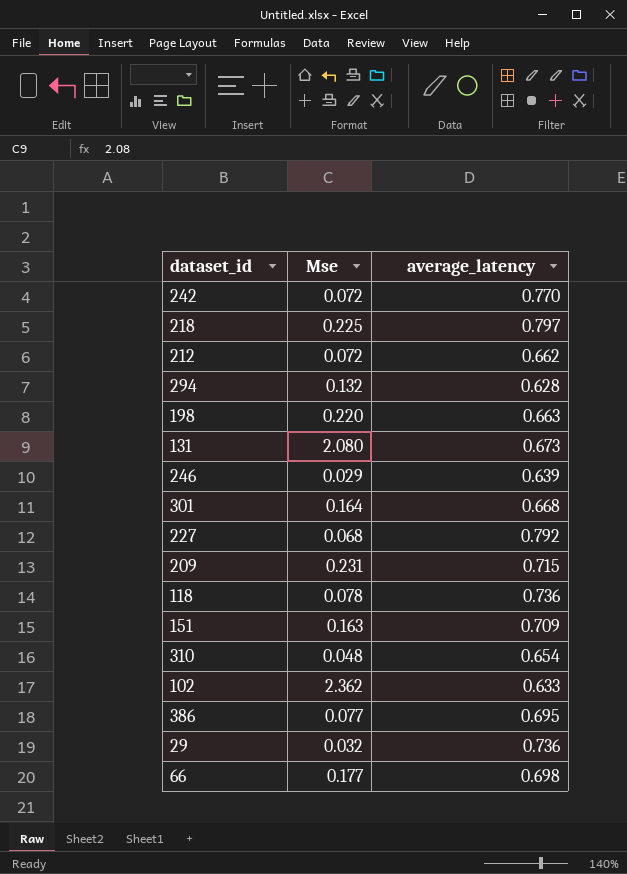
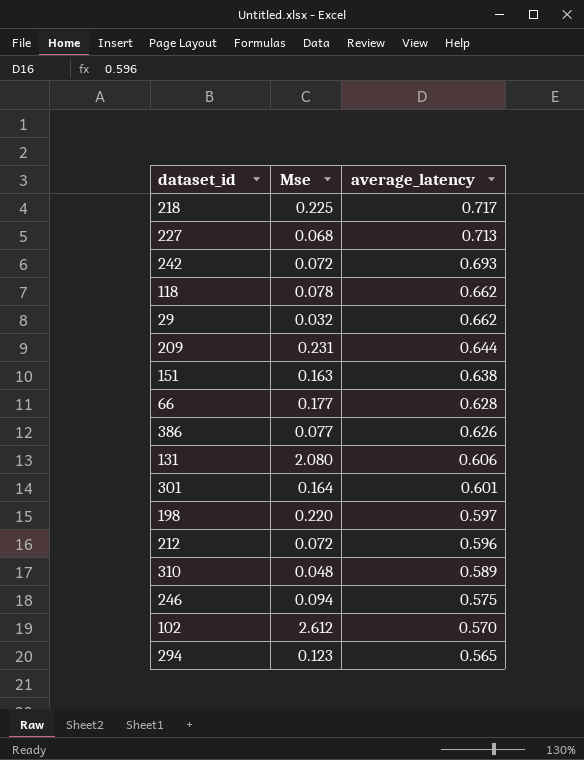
row order: none -> average_latency descending
218 | average_latency: 0.797 -> 0.717
227 | average_latency: 0.792 -> 0.713
242 | average_latency: 0.770 -> 0.693
118 | average_latency: 0.736 -> 0.662
29 | average_latency: 0.736 -> 0.662
209 | average_latency: 0.715 -> 0.644
151 | average_latency: 0.709 -> 0.638
66 | average_latency: 0.698 -> 0.628
386 | average_latency: 0.695 -> 0.626
131 | average_latency: 0.673 -> 0.606
301 | average_latency: 0.668 -> 0.601
198 | average_latency: 0.663 -> 0.597
212 | average_latency: 0.662 -> 0.596
310 | average_latency: 0.654 -> 0.589
246 | Mse: 0.029 -> 0.094
246 | average_latency: 0.639 -> 0.575
102 | Mse: 2.362 -> 2.612
102 | average_latency: 0.633 -> 0.570
294 | Mse: 0.132 -> 0.123
294 | average_latency: 0.628 -> 0.565

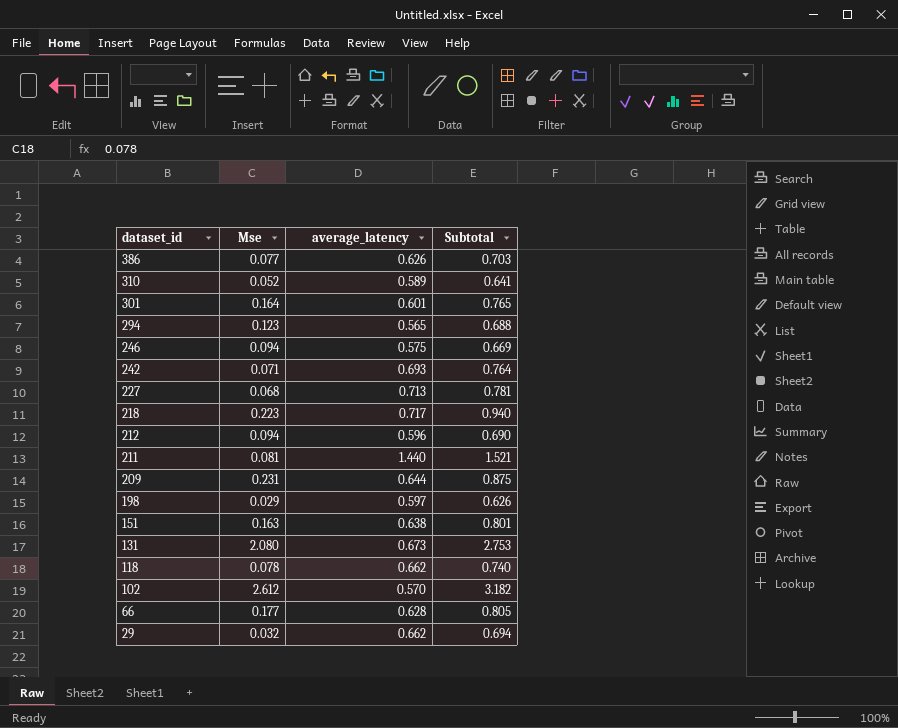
row order: average_latency descending -> dataset_id descending
column Subtotal | formula: none -> [Mse] + [average_latency]
310 | Mse: 0.048 -> 0.052
242 | Mse: 0.072 -> 0.071
218 | Mse: 0.225 -> 0.223
212 | Mse: 0.072 -> 0.094
row 211: none -> 0.081 | 1.440 | 1.521
198 | Mse: 0.220 -> 0.029
131 | average_latency: 0.606 -> 0.673

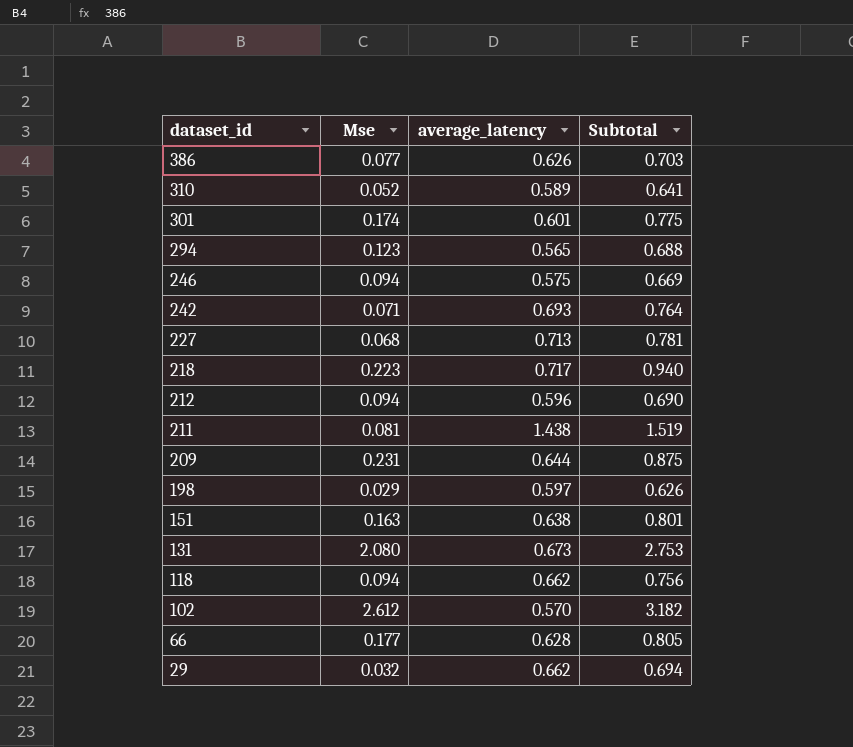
301 | Mse: 0.164 -> 0.174
301 | Subtotal: 0.765 -> 0.775
211 | average_latency: 1.440 -> 1.438
211 | Subtotal: 1.521 -> 1.519
118 | Mse: 0.078 -> 0.094
118 | Subtotal: 0.740 -> 0.756

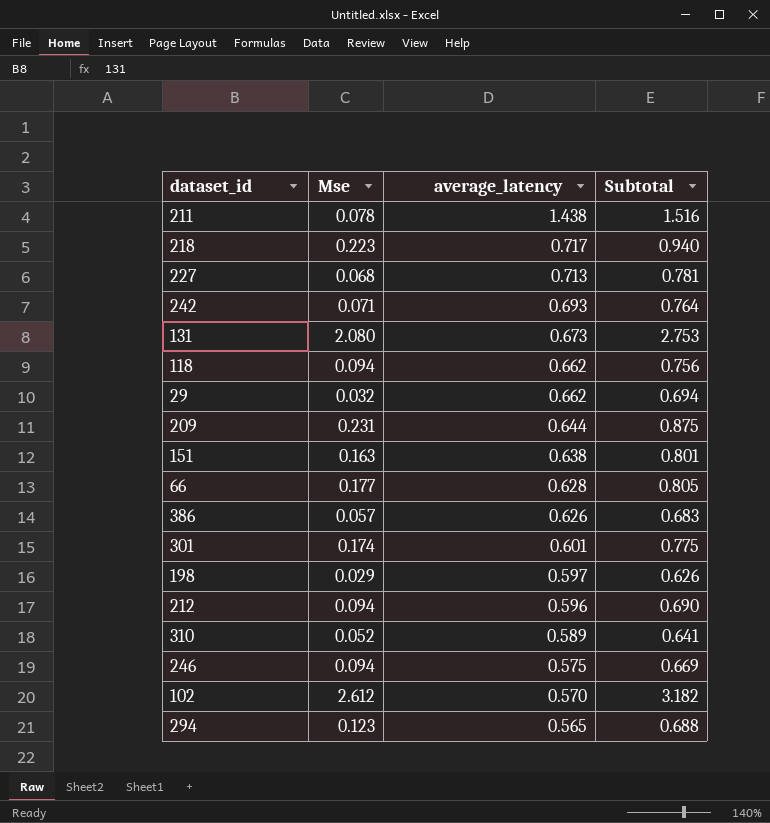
row order: dataset_id descending -> average_latency descending
211 | Mse: 0.081 -> 0.078
211 | Subtotal: 1.519 -> 1.516
386 | Mse: 0.077 -> 0.057
386 | Subtotal: 0.703 -> 0.683

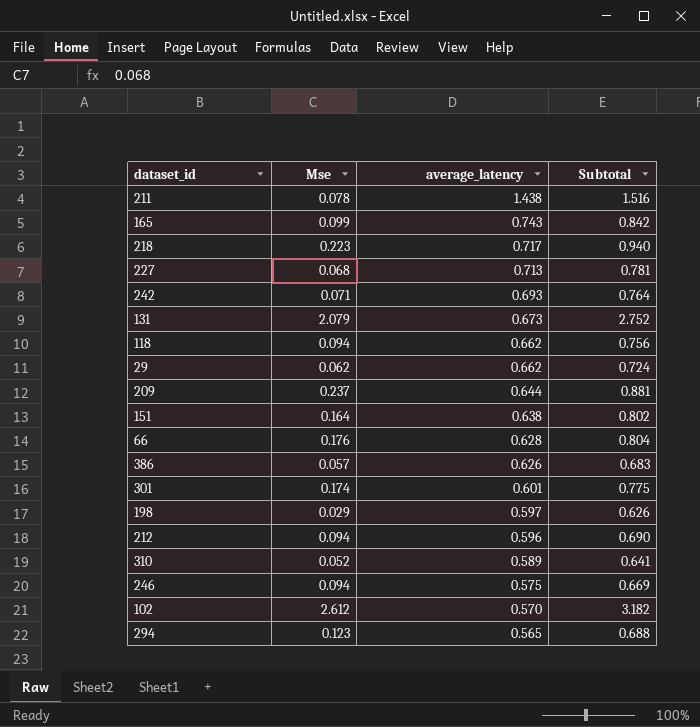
row 165: none -> 0.099 | 0.743 | 0.842
131 | Mse: 2.080 -> 2.079
131 | Subtotal: 2.753 -> 2.752
29 | Mse: 0.032 -> 0.062
29 | Subtotal: 0.694 -> 0.724
209 | Mse: 0.231 -> 0.237
209 | Subtotal: 0.875 -> 0.881
151 | Mse: 0.163 -> 0.164
151 | Subtotal: 0.801 -> 0.802
66 | Mse: 0.177 -> 0.176
66 | Subtotal: 0.805 -> 0.804

